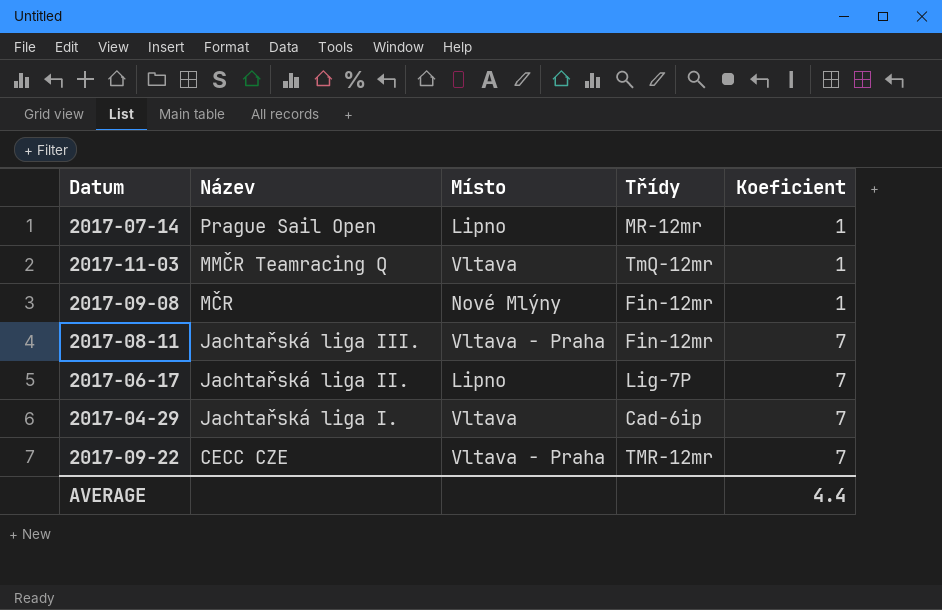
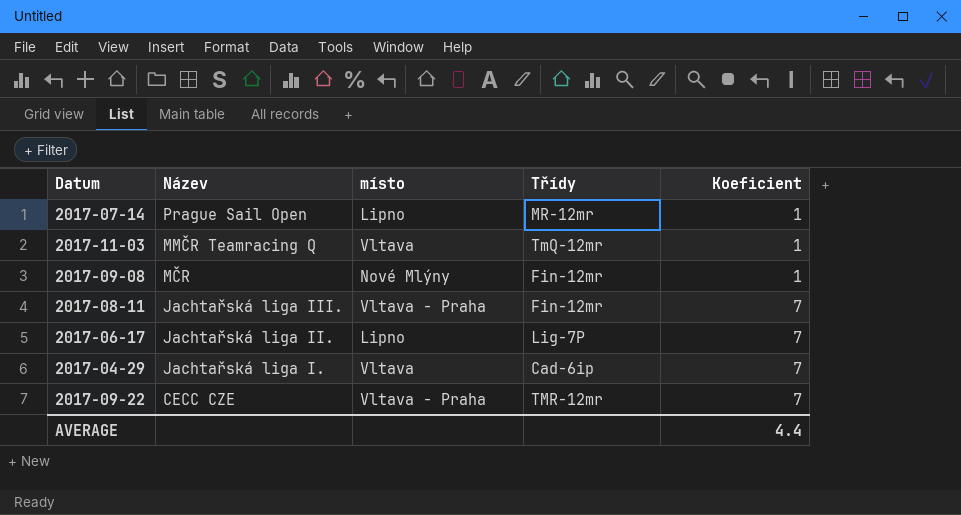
column name: Místo -> místo

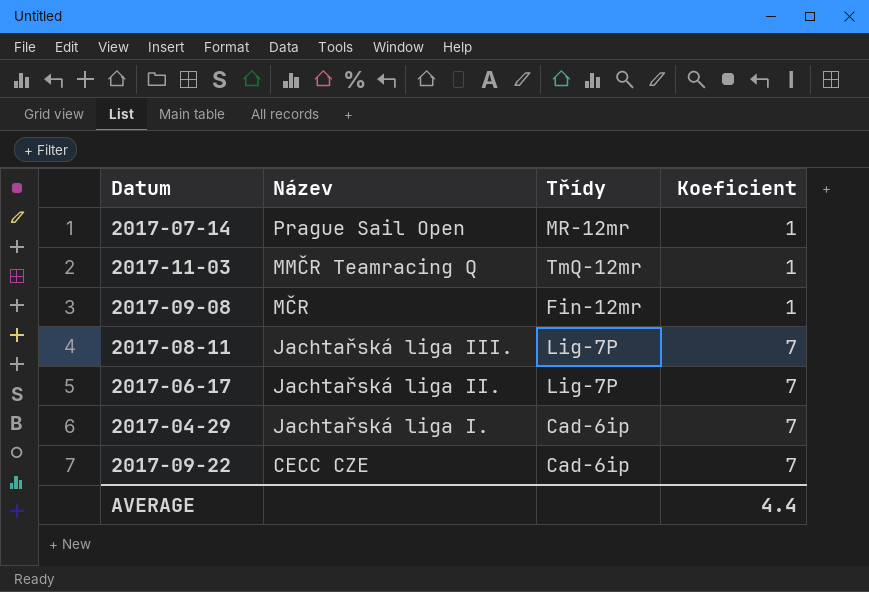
column místo | position: 3 -> none
2017-08-11 | Třídy: Fin-12mr -> Lig-7P
2017-09-22 | Třídy: TMR-12mr -> Cad-6ip

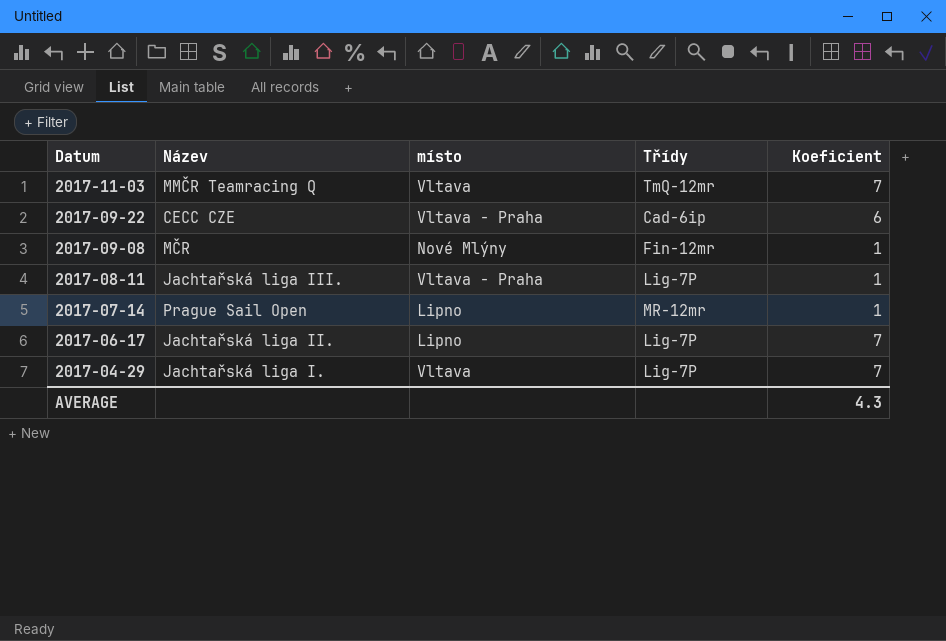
row order: Název descending -> Datum descending
column místo | position: none -> 3
2017-11-03 | Koeficient: 1 -> 7
2017-09-22 | Koeficient: 7 -> 6
2017-08-11 | Koeficient: 7 -> 1
2017-04-29 | Třídy: Cad-6ip -> Lig-7P
AVERAGE | Koeficient: 4.4 -> 4.3

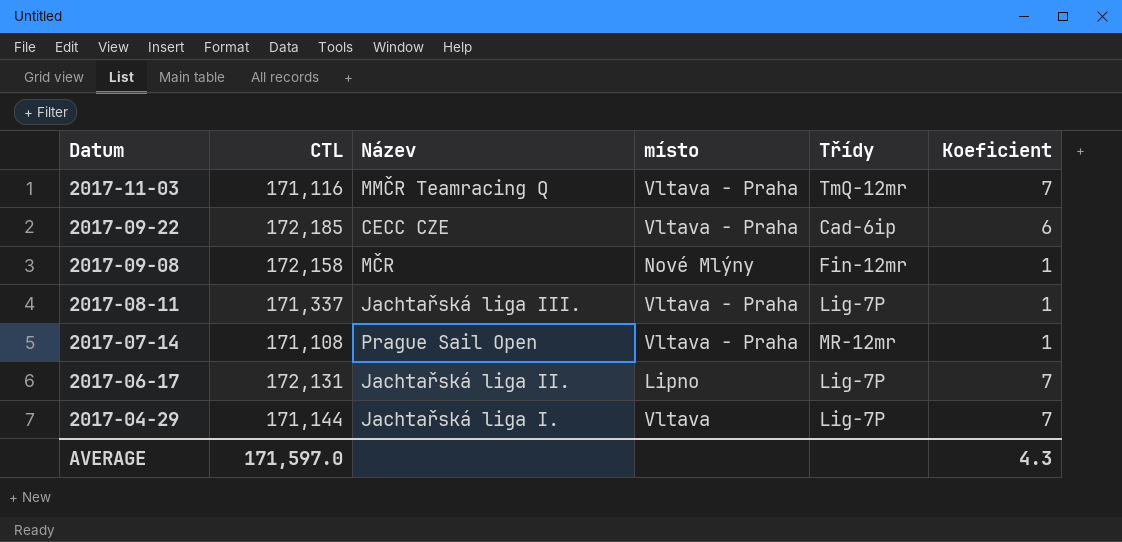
column CTL | position: none -> 2
2017-11-03 | místo: Vltava -> Vltava - Praha
2017-07-14 | místo: Lipno -> Vltava - Praha

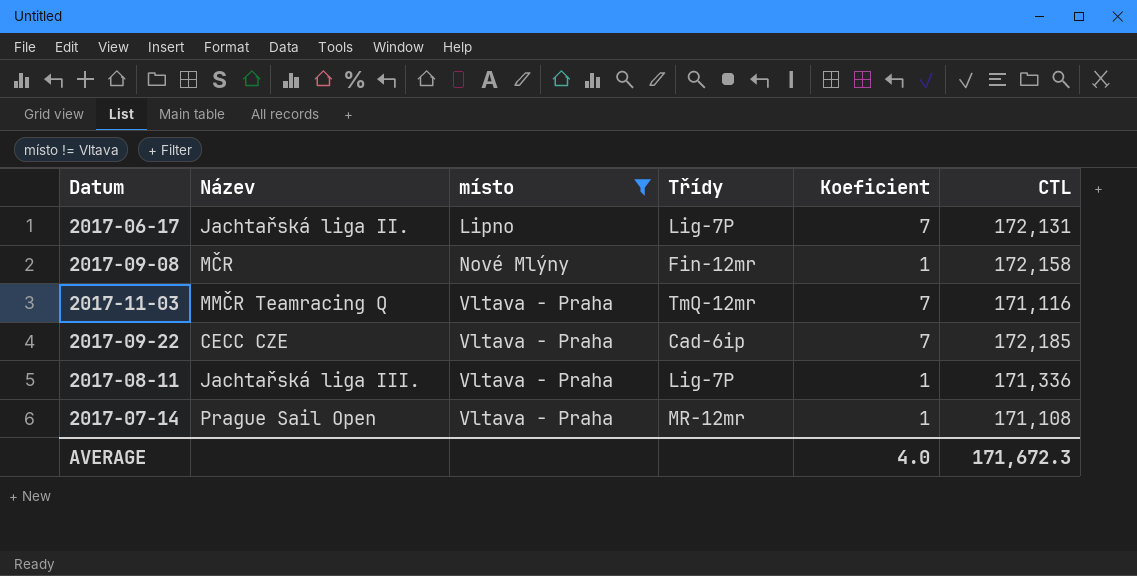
filter: none -> místo != Vltava
row order: Datum descending -> místo ascending
column CTL | position: 2 -> 6
2017-09-22 | Koeficient: 6 -> 7
2017-08-11 | CTL: 171,337 -> 171,336
AVERAGE | Koeficient: 4.3 -> 4.0
AVERAGE | CTL: 171,597.0 -> 171,672.3

